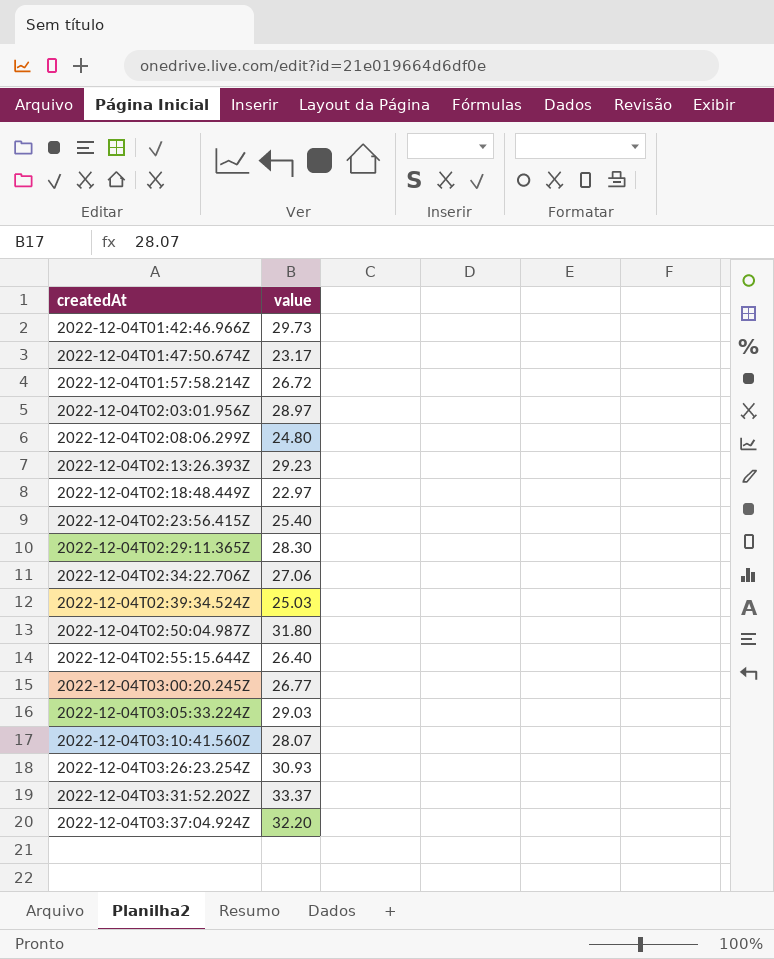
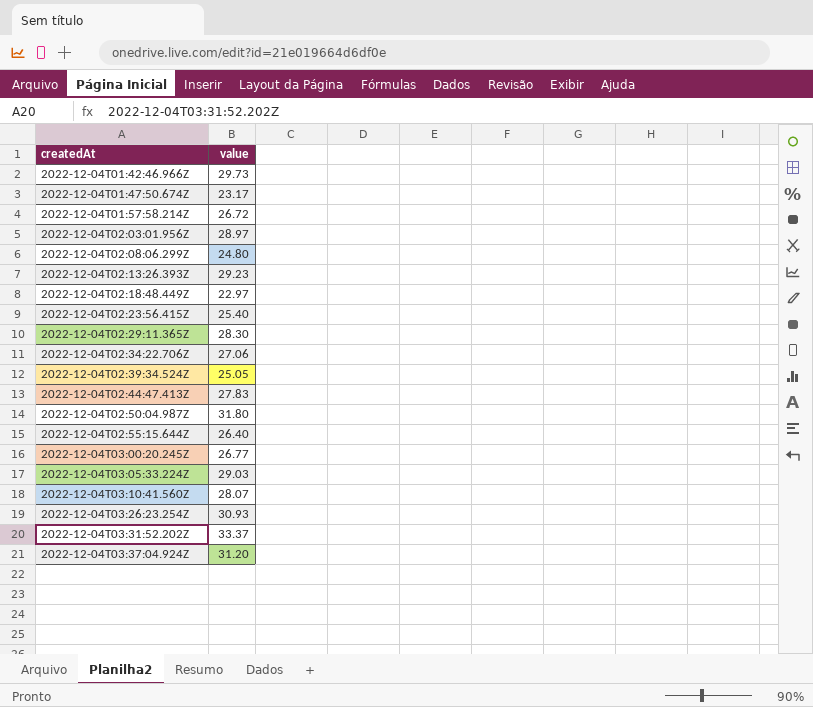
2022-12-04T02:39:34.524Z | value: 25.03 -> 25.05
row 2022-12-04T02:44:47.413Z: none -> 27.83
2022-12-04T03:37:04.924Z | value: 32.20 -> 31.20

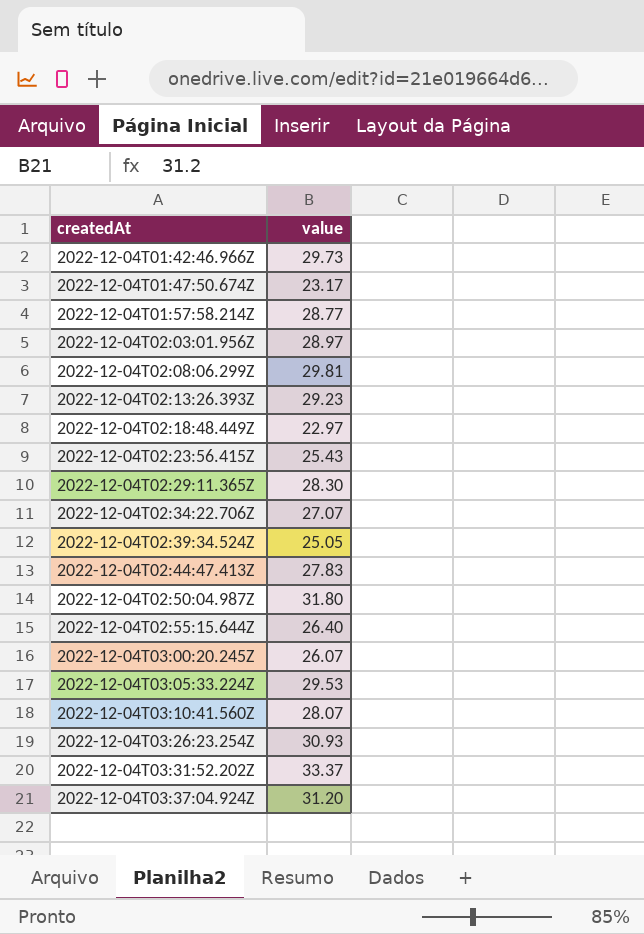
2022-12-04T01:57:58.214Z | value: 26.72 -> 28.77
2022-12-04T02:08:06.299Z | value: 24.80 -> 29.81
2022-12-04T02:23:56.415Z | value: 25.40 -> 25.43
2022-12-04T02:34:22.706Z | value: 27.06 -> 27.07
2022-12-04T03:00:20.245Z | value: 26.77 -> 26.07
2022-12-04T03:05:33.224Z | value: 29.03 -> 29.53

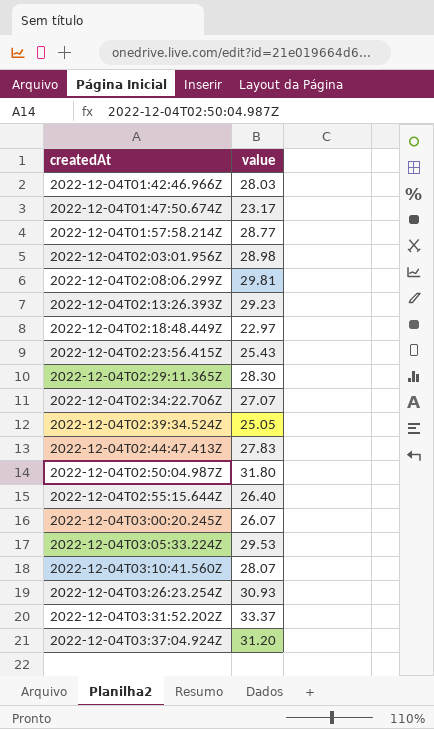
2022-12-04T01:42:46.966Z | value: 29.73 -> 28.03
2022-12-04T02:03:01.956Z | value: 28.97 -> 28.98

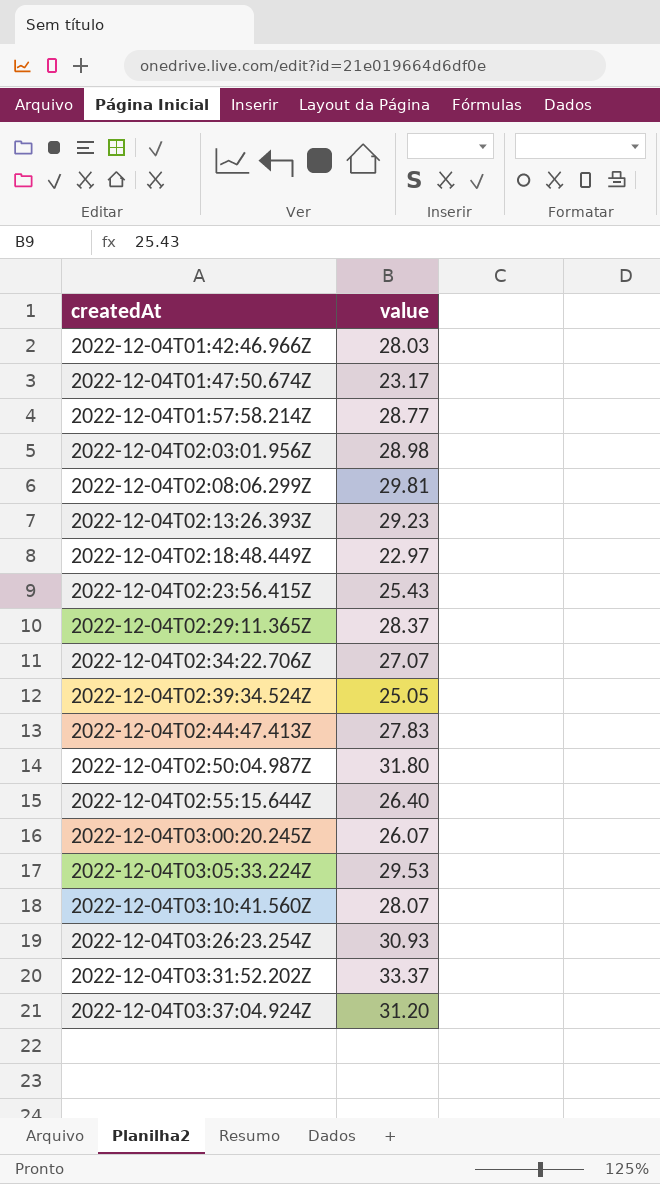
2022-12-04T02:29:11.365Z | value: 28.30 -> 28.37

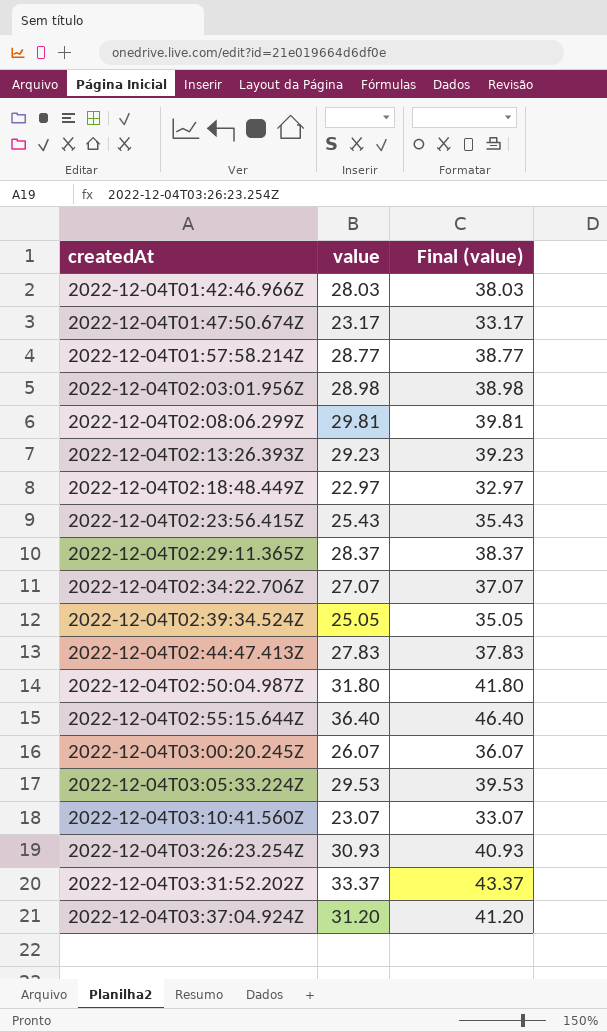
column Final (value) | formula: none -> [value] + 10
2022-12-04T02:55:15.644Z | value: 26.40 -> 36.40
2022-12-04T03:10:41.560Z | value: 28.07 -> 23.07

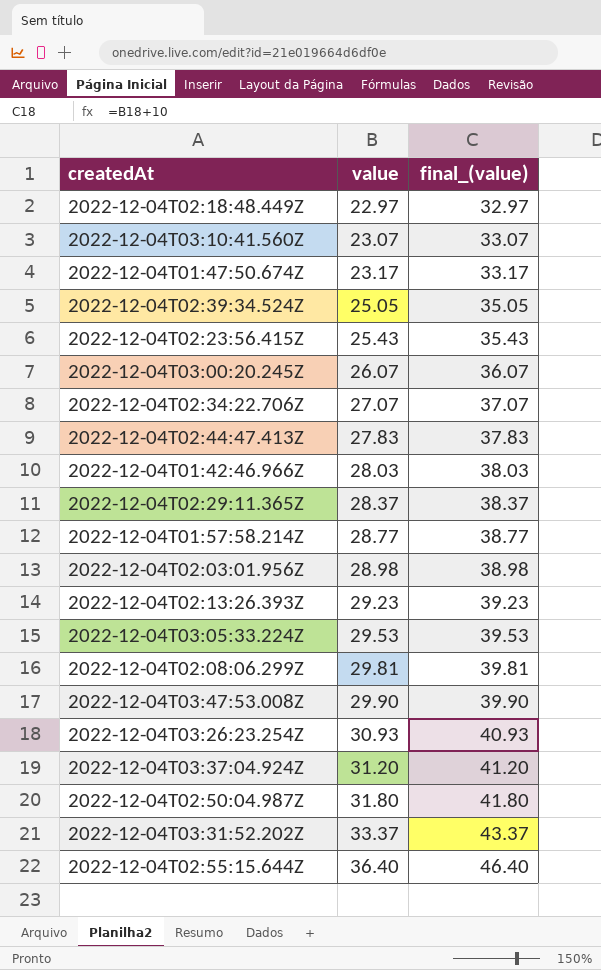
row order: createdAt ascending -> value ascending
column name: Final (value) -> final_(value)
row 2022-12-04T03:47:53.008Z: none -> 29.90 | 39.90

